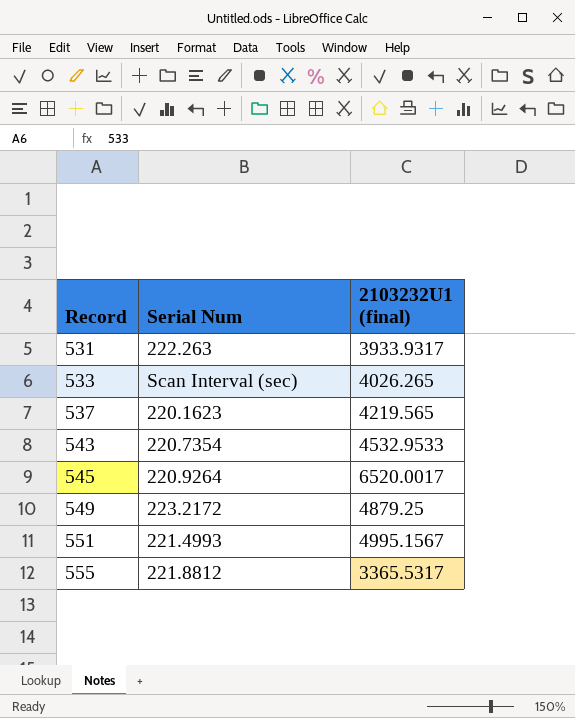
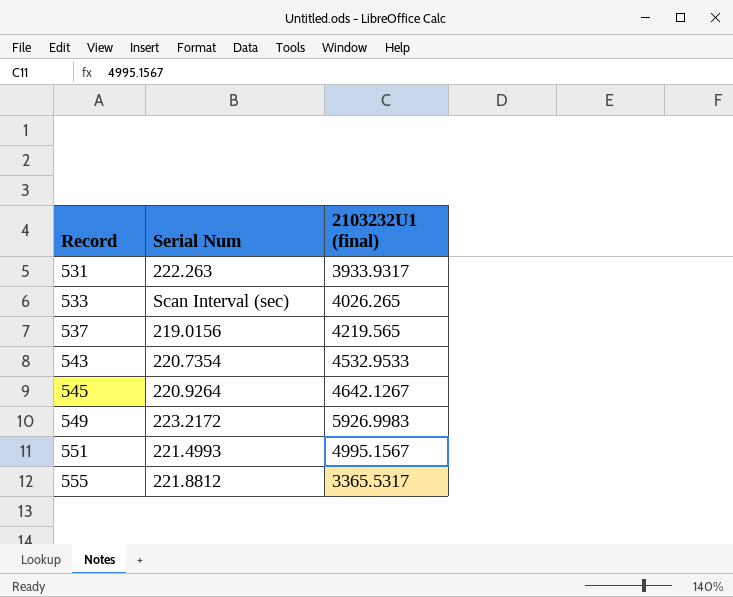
537 | Serial Num: 220.1623 -> 219.0156
545 | 2103232U1 (final): 6520.0017 -> 4642.1267
549 | 2103232U1 (final): 4879.25 -> 5926.9983

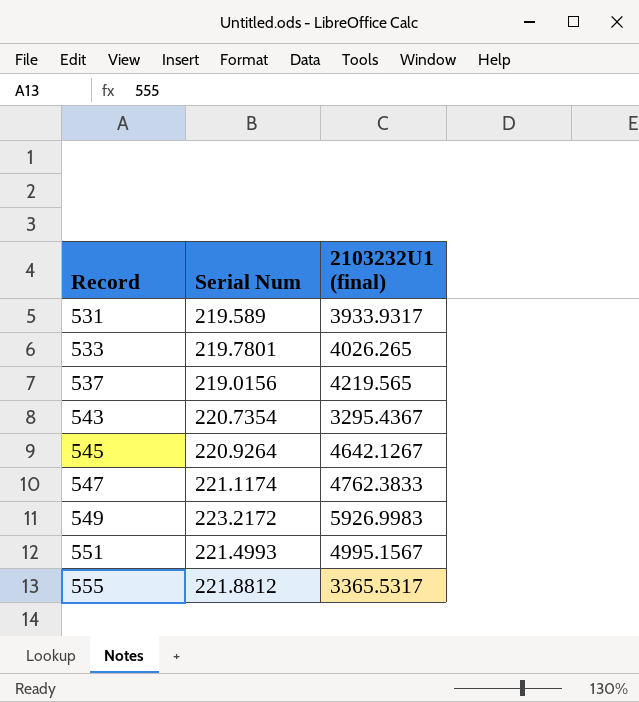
531 | Serial Num: 222.263 -> 219.589
533 | Serial Num: Scan Interval (sec) -> 219.7801
543 | 2103232U1 (final): 4532.9533 -> 3295.4367
row 547: none -> 221.1174 | 4762.3833

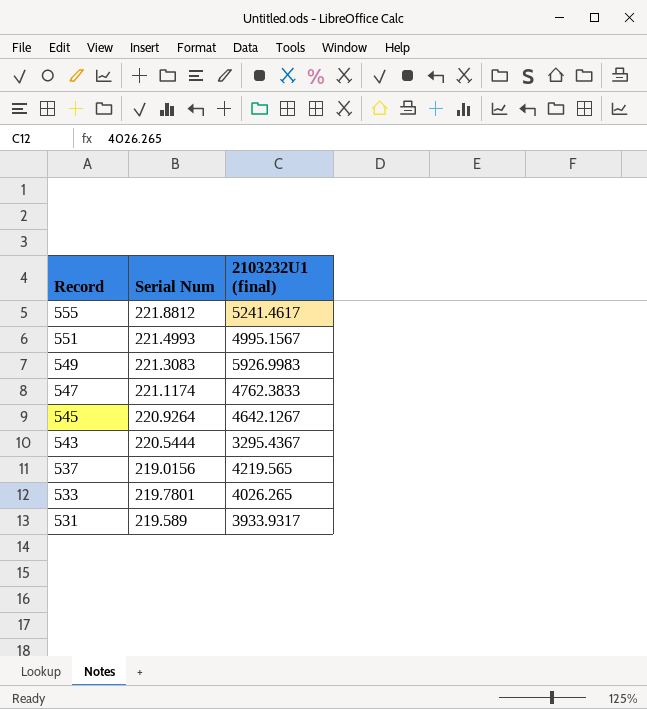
row order: Record ascending -> Record descending
555 | 2103232U1 (final): 3365.5317 -> 5241.4617
549 | Serial Num: 223.2172 -> 221.3083
543 | Serial Num: 220.7354 -> 220.5444

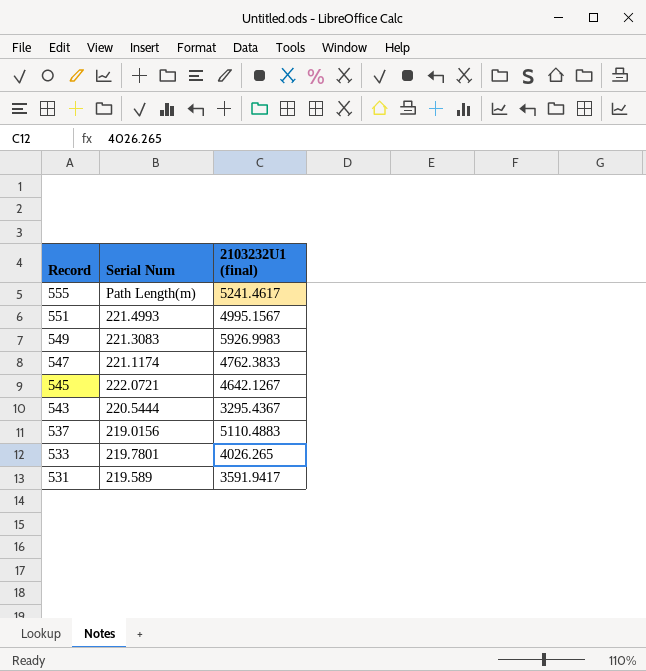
555 | Serial Num: 221.8812 -> Path Length(m)
545 | Serial Num: 220.9264 -> 222.0721
537 | 2103232U1 (final): 4219.565 -> 5110.4883
531 | 2103232U1 (final): 3933.9317 -> 3591.9417

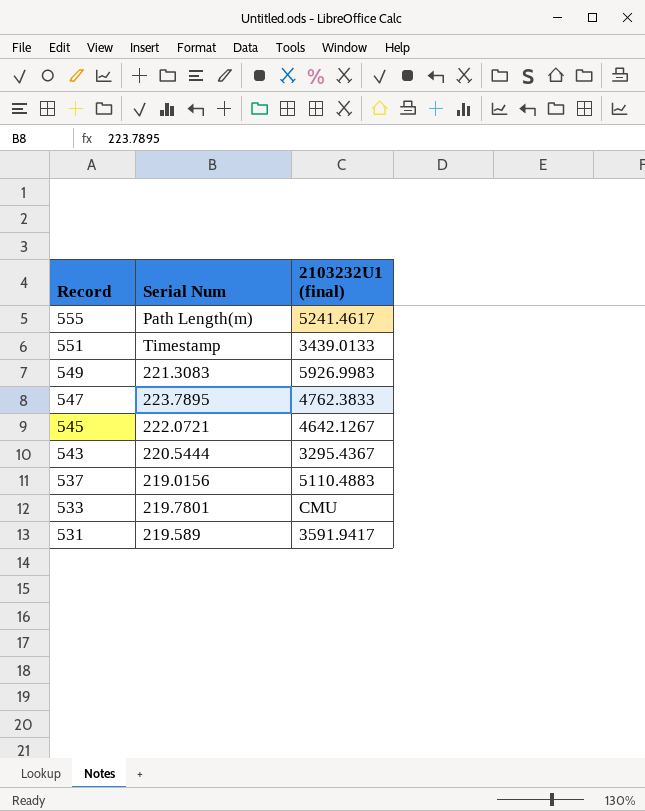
551 | Serial Num: 221.4993 -> Timestamp
551 | 2103232U1 (final): 4995.1567 -> 3439.0133
547 | Serial Num: 221.1174 -> 223.7895
533 | 2103232U1 (final): 4026.265 -> CMU

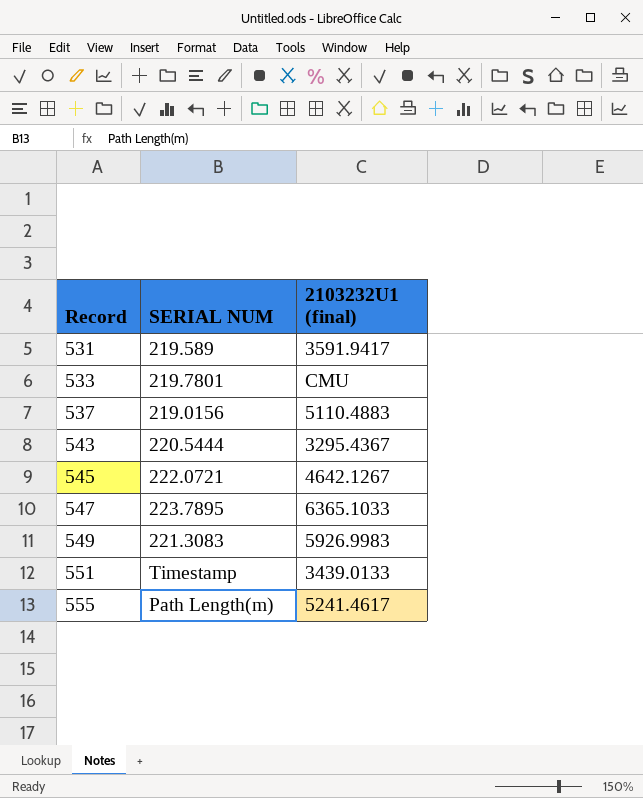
row order: Record descending -> Record ascending
column name: Serial Num -> SERIAL NUM
547 | 2103232U1 (final): 4762.3833 -> 6365.1033

